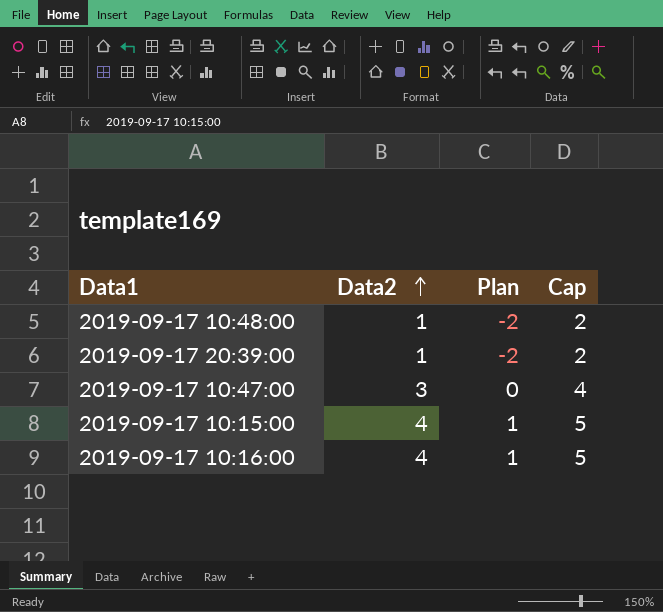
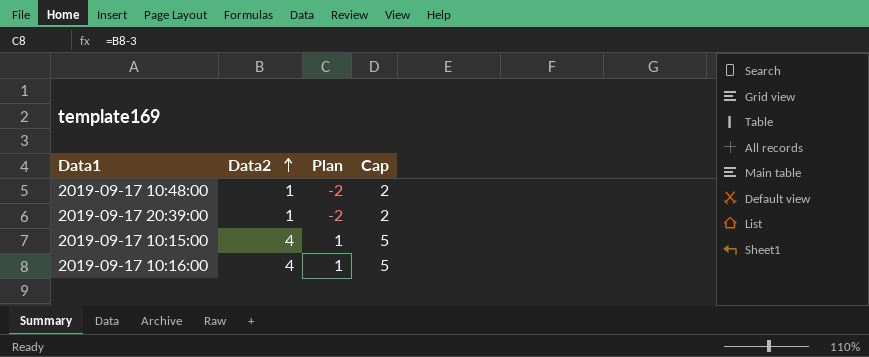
row 2019-09-17 10:47:00: 3 | 0 | 4 -> none

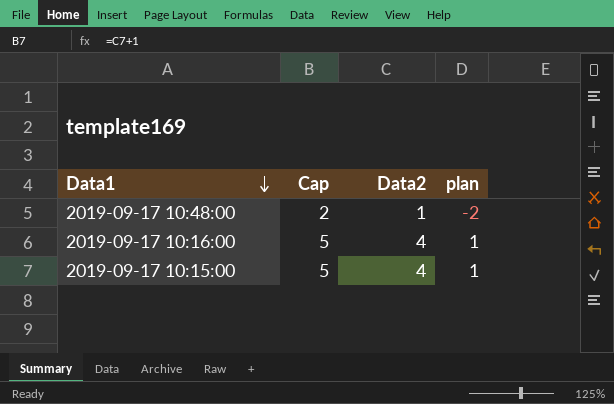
row order: Data2 ascending -> Data1 descending
column Cap | position: 4 -> 2
column name: Plan -> plan
row 2019-09-17 20:39:00: 1 | -2 | 2 -> none

